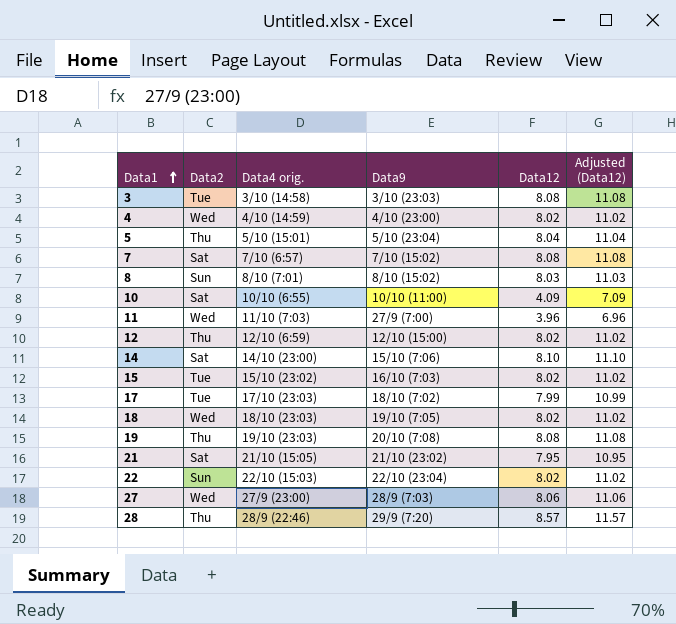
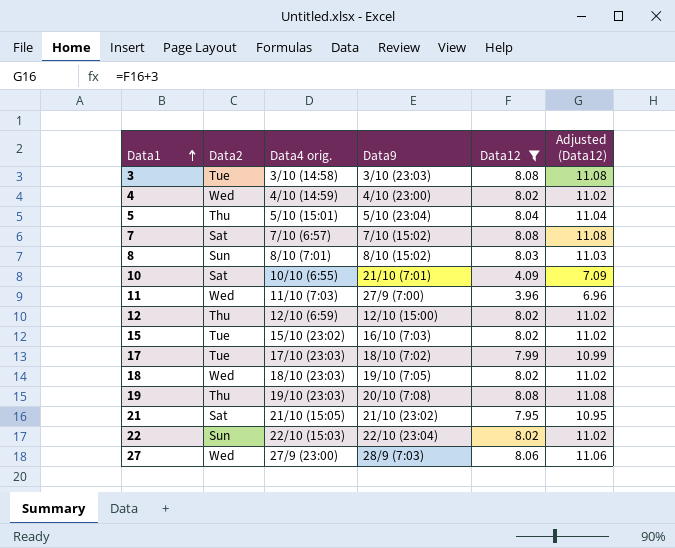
filter: none -> Data12 <= 8.08
10 | Data9: 10/10 (11:00) -> 21/10 (7:01)

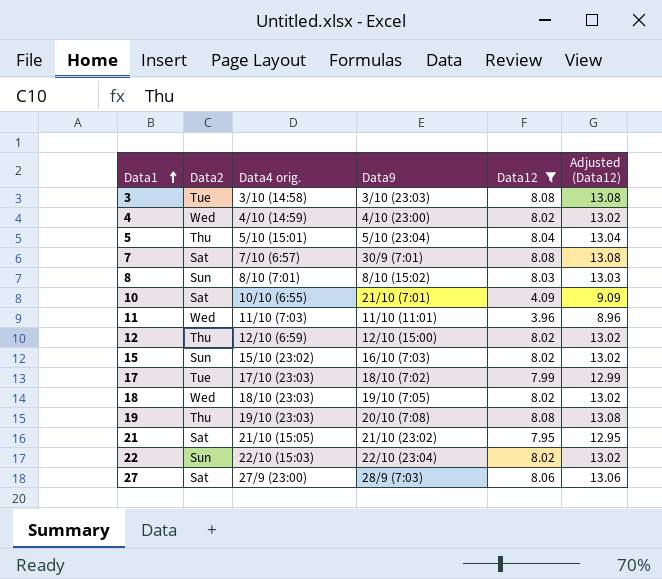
column Adjusted (Data12) | formula: [Data12] + 3 -> [Data12] + 5
7 | Data9: 7/10 (15:02) -> 30/9 (7:01)
11 | Data9: 27/9 (7:00) -> 11/10 (11:01)
15 | Data2: Tue -> Sun
27 | Data2: Wed -> Sat

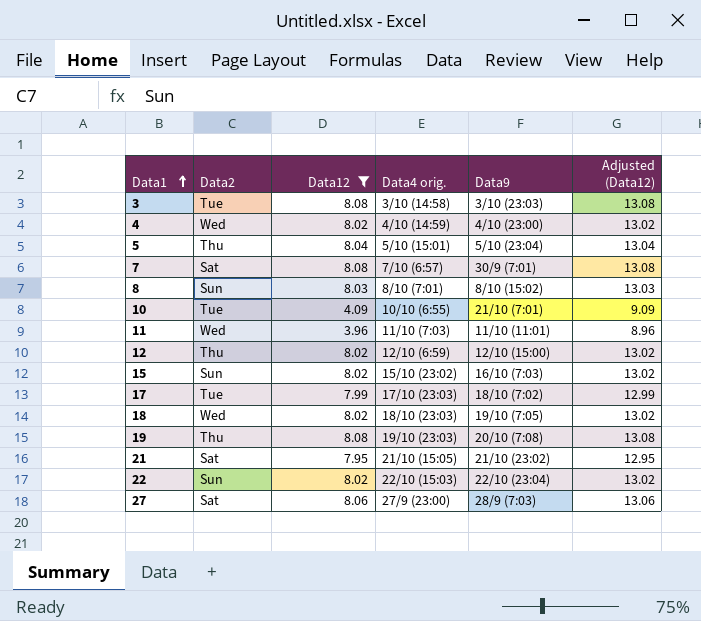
column Data12 | position: 5 -> 3
10 | Data2: Sat -> Tue

